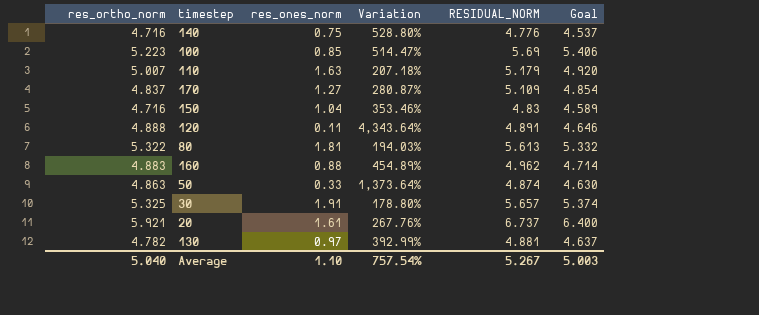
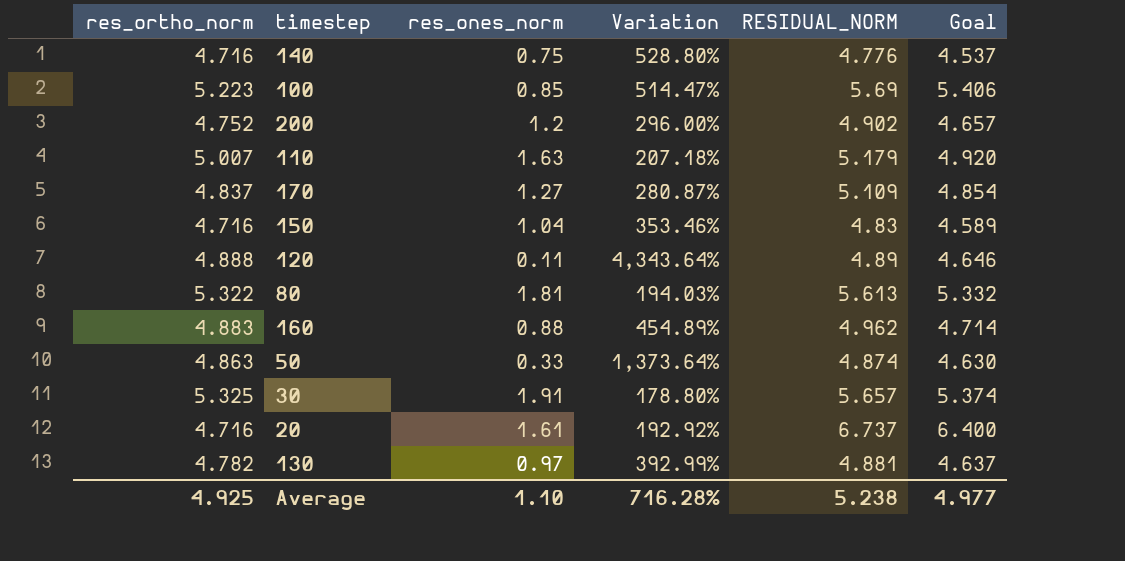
row 200: none -> 4.752 | 1.2 | 296.00% | 4.902 | 4.657
120 | RESIDUAL_NORM: 4.891 -> 4.89
20 | res_ortho_norm: 5.921 -> 4.716
20 | Variation: 267.76% -> 192.92%
Average | res_ortho_norm: 5.040 -> 4.925
Average | Variation: 757.54% -> 716.28%
Average | RESIDUAL_NORM: 5.267 -> 5.238
Average | Goal: 5.003 -> 4.977

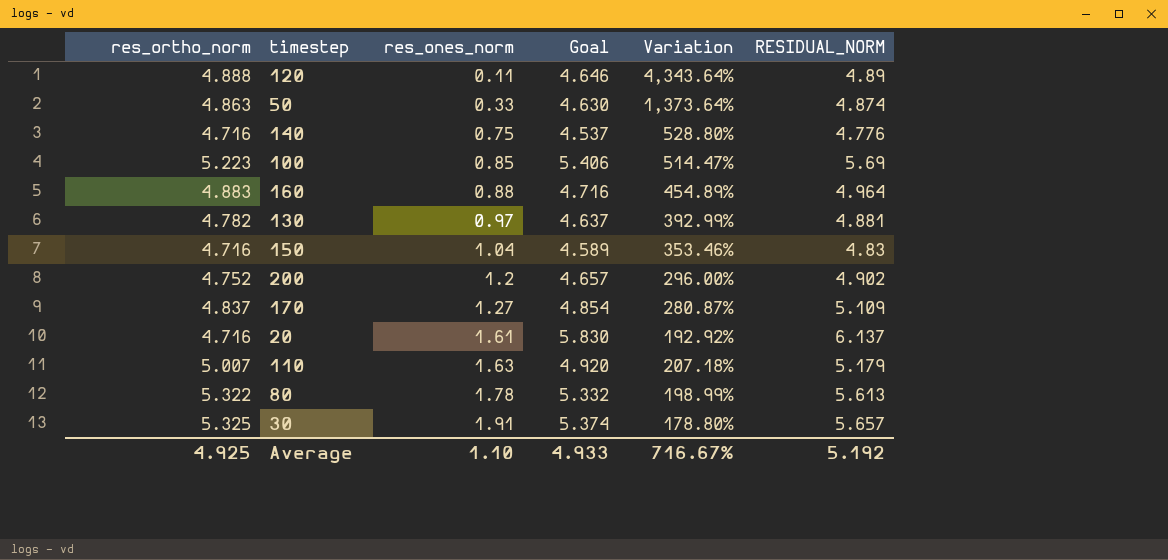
row order: none -> res_ones_norm ascending
column Goal | position: 6 -> 4
160 | Goal: 4.714 -> 4.716
160 | RESIDUAL_NORM: 4.962 -> 4.964
20 | Goal: 6.400 -> 5.830
20 | RESIDUAL_NORM: 6.737 -> 6.137
80 | res_ones_norm: 1.81 -> 1.78
80 | Variation: 194.03% -> 198.99%
Average | Goal: 4.977 -> 4.933
Average | Variation: 716.28% -> 716.67%
Average | RESIDUAL_NORM: 5.238 -> 5.192

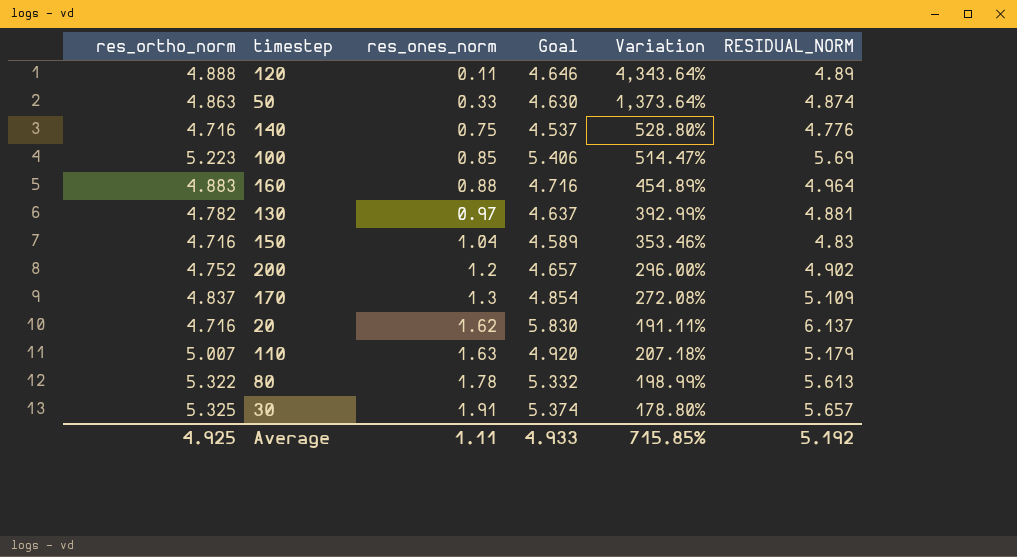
170 | res_ones_norm: 1.27 -> 1.3
170 | Variation: 280.87% -> 272.08%
20 | res_ones_norm: 1.61 -> 1.62
20 | Variation: 192.92% -> 191.11%
Average | res_ones_norm: 1.10 -> 1.11
Average | Variation: 716.67% -> 715.85%

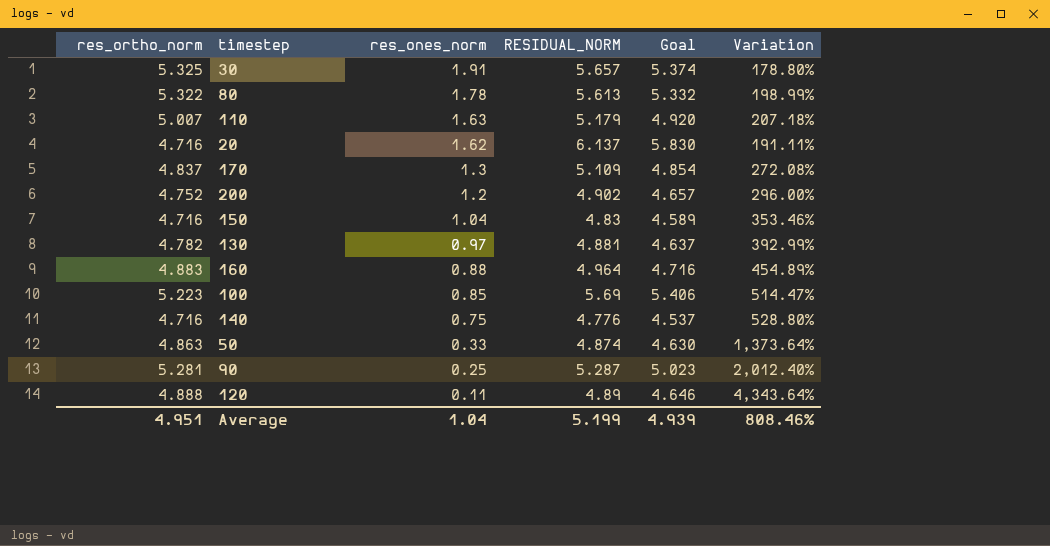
row order: res_ones_norm ascending -> res_ones_norm descending
column RESIDUAL_NORM | position: 6 -> 4
row 90: none -> 5.281 | 0.25 | 5.287 | 5.023 | 2,012.40%
Average | res_ortho_norm: 4.925 -> 4.951
Average | res_ones_norm: 1.11 -> 1.04
Average | RESIDUAL_NORM: 5.192 -> 5.199
Average | Goal: 4.933 -> 4.939
Average | Variation: 715.85% -> 808.46%

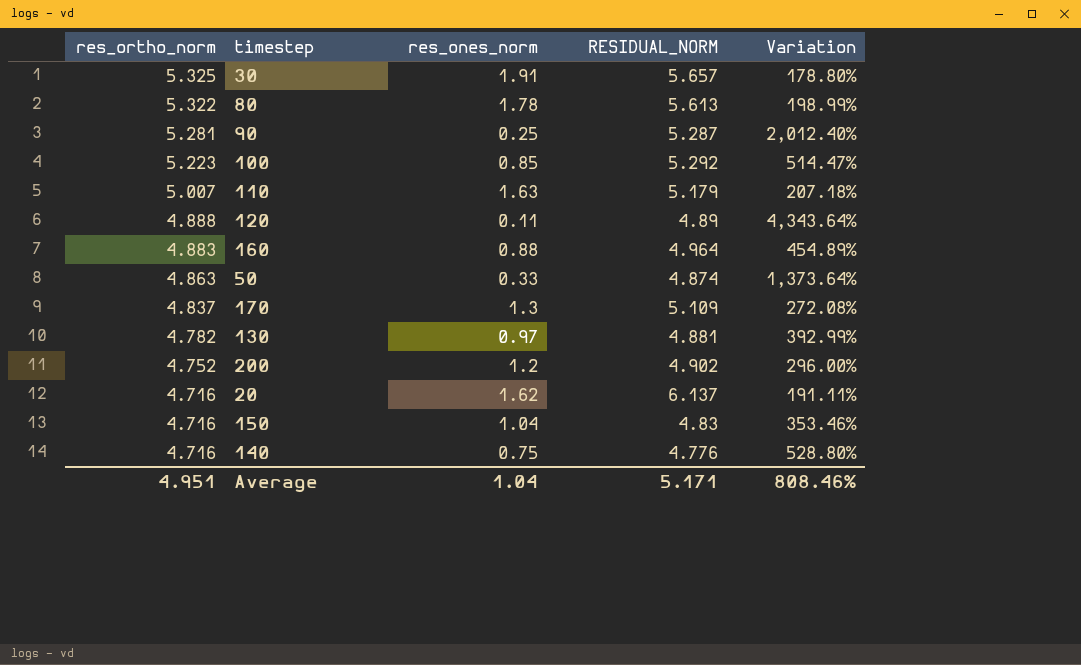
row order: res_ones_norm descending -> res_ortho_norm descending
column Goal | formula: [RESIDUAL_NORM] * 0.95 -> none
100 | RESIDUAL_NORM: 5.69 -> 5.292
Average | RESIDUAL_NORM: 5.199 -> 5.171

